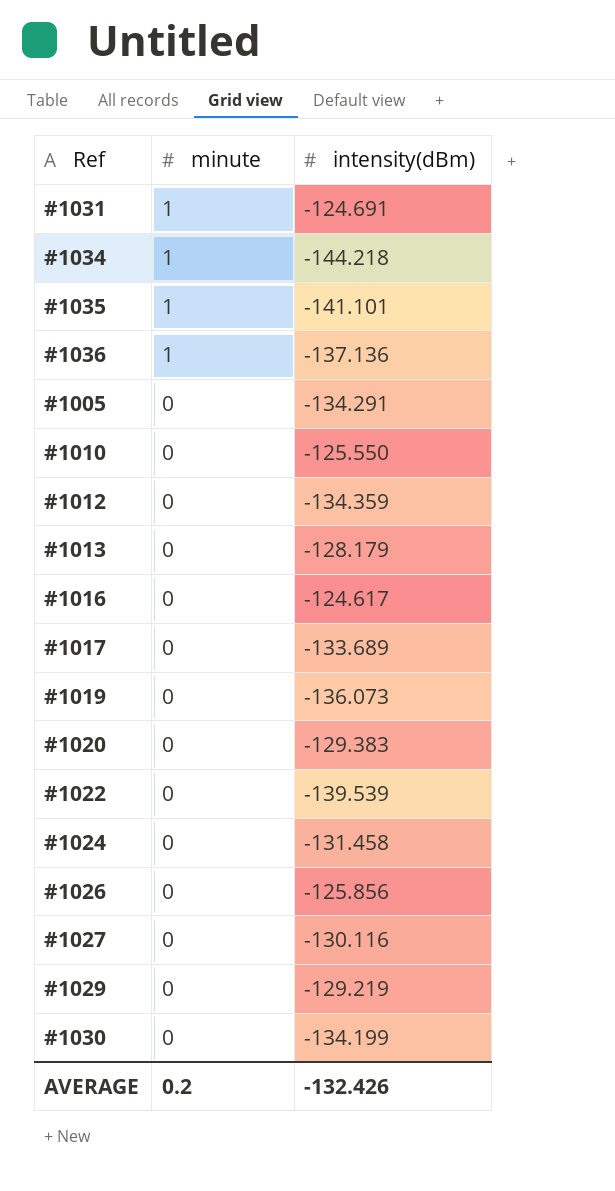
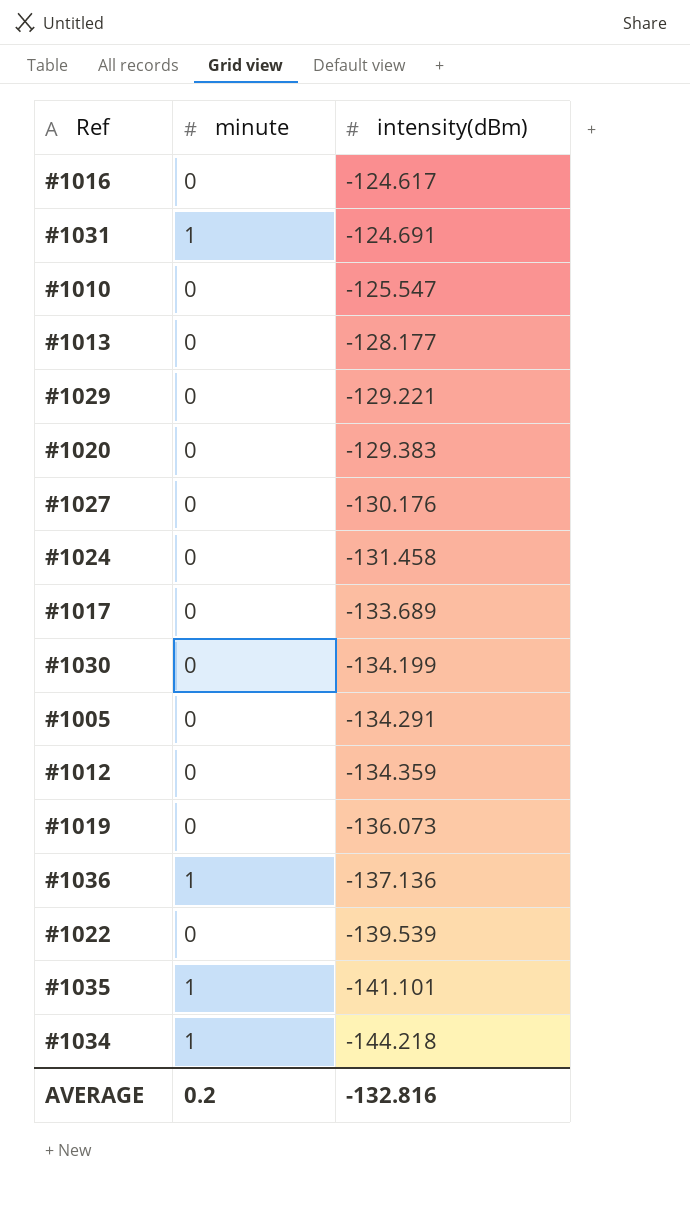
row order: minute descending -> intensity(dBm) descending
row #1026: 0 | -125.856 -> none
#1010 | intensity(dBm): -125.550 -> -125.547
#1013 | intensity(dBm): -128.179 -> -128.177
#1029 | intensity(dBm): -129.219 -> -129.221
#1027 | intensity(dBm): -130.116 -> -130.176
AVERAGE | intensity(dBm): -132.426 -> -132.816

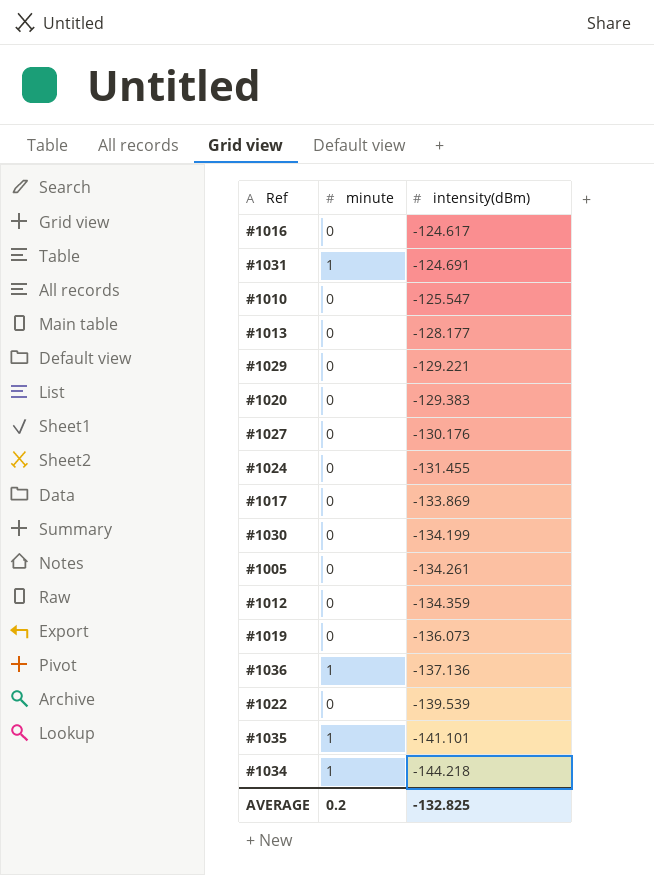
#1024 | intensity(dBm): -131.458 -> -131.455
#1017 | intensity(dBm): -133.689 -> -133.869
#1005 | intensity(dBm): -134.291 -> -134.261
AVERAGE | intensity(dBm): -132.816 -> -132.825

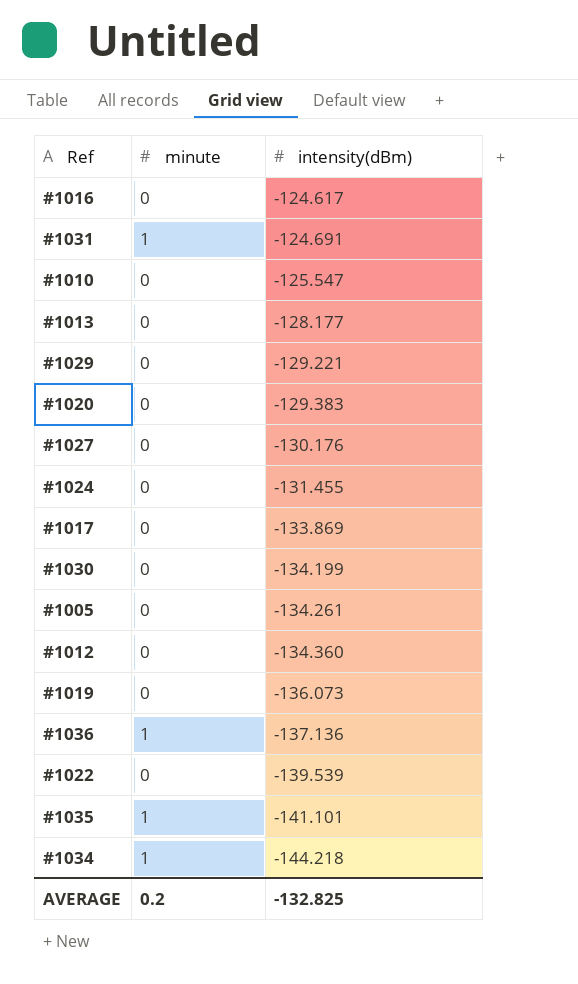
#1012 | intensity(dBm): -134.359 -> -134.360

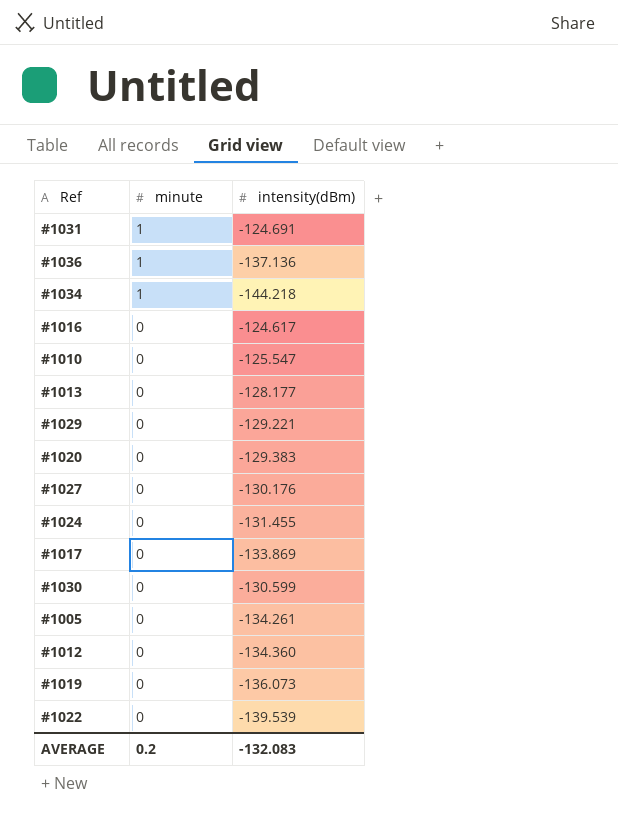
row order: intensity(dBm) descending -> minute descending
row #1035: 1 | -141.101 -> none
#1030 | intensity(dBm): -134.199 -> -130.599
AVERAGE | intensity(dBm): -132.825 -> -132.083

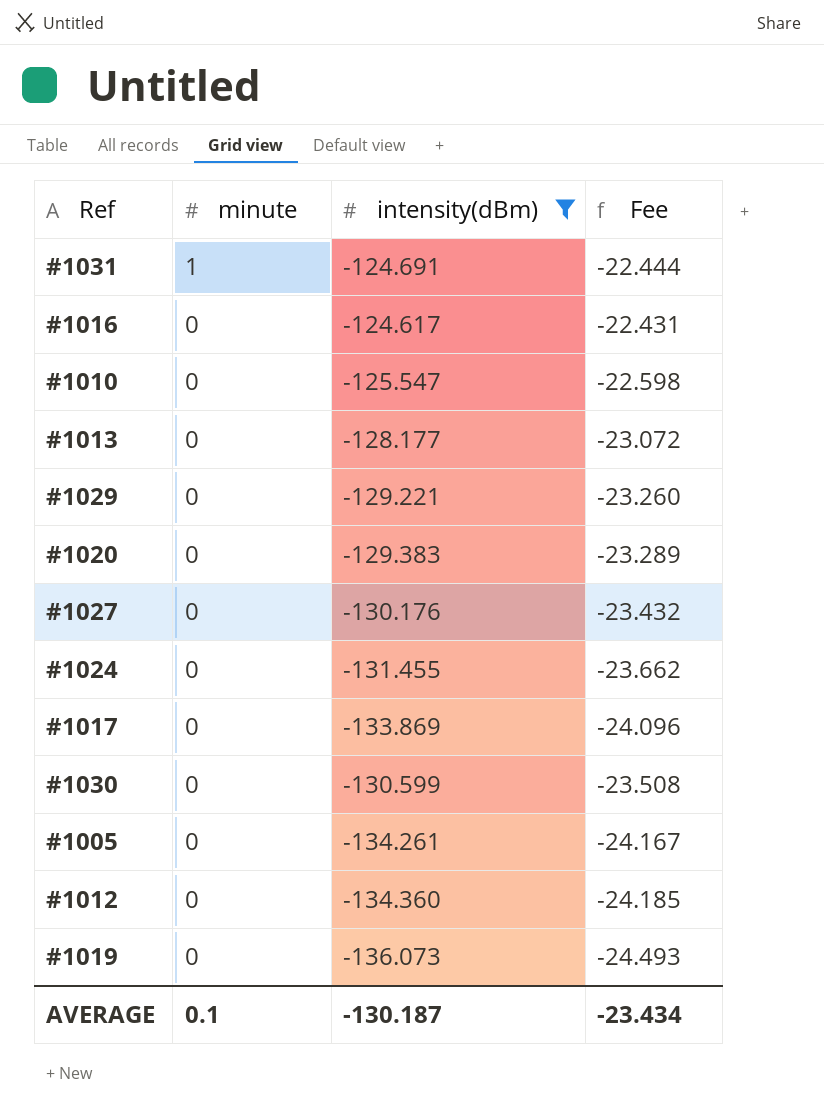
filter: none -> intensity(dBm) >= -136.073
column Fee | formula: none -> [intensity(dBm)] * 0.18
AVERAGE | minute: 0.2 -> 0.1
AVERAGE | intensity(dBm): -132.083 -> -130.187

